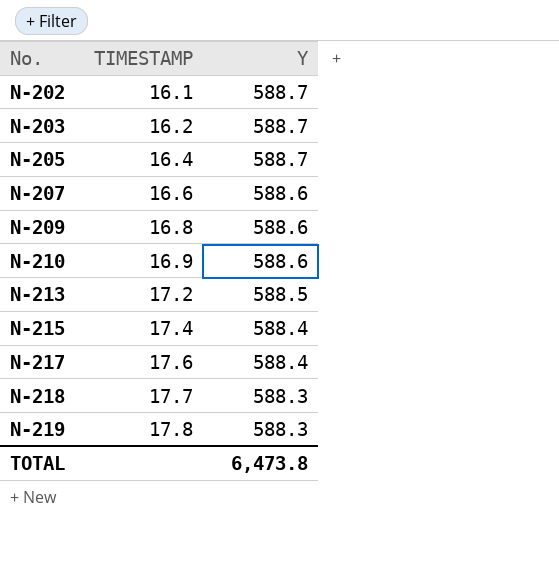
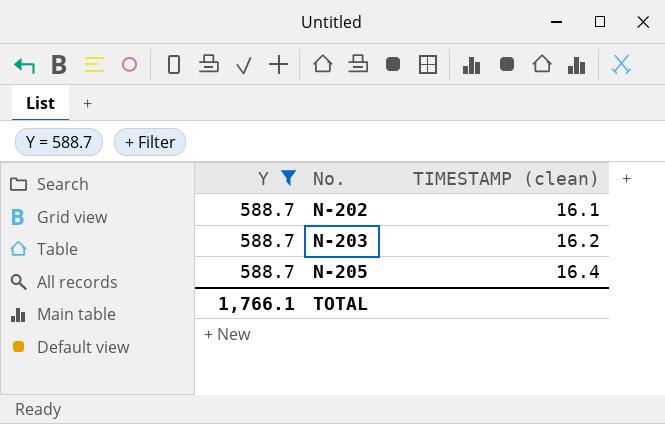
filter: none -> Y = 588.7
column Y | position: 3 -> 1
column name: TIMESTAMP -> TIMESTAMP (clean)
TOTAL | Y: 6,473.8 -> 1,766.1

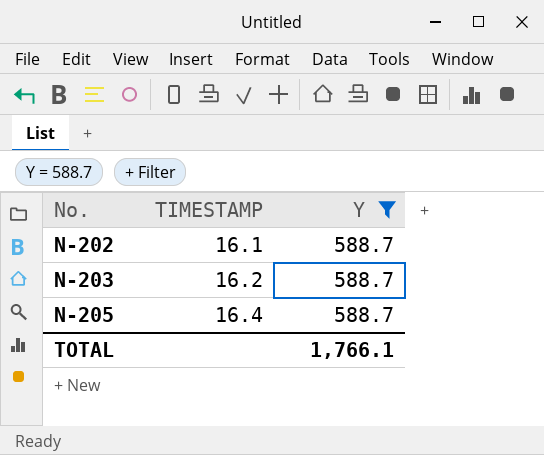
column name: TIMESTAMP (clean) -> TIMESTAMP
column Y | position: 1 -> 3

